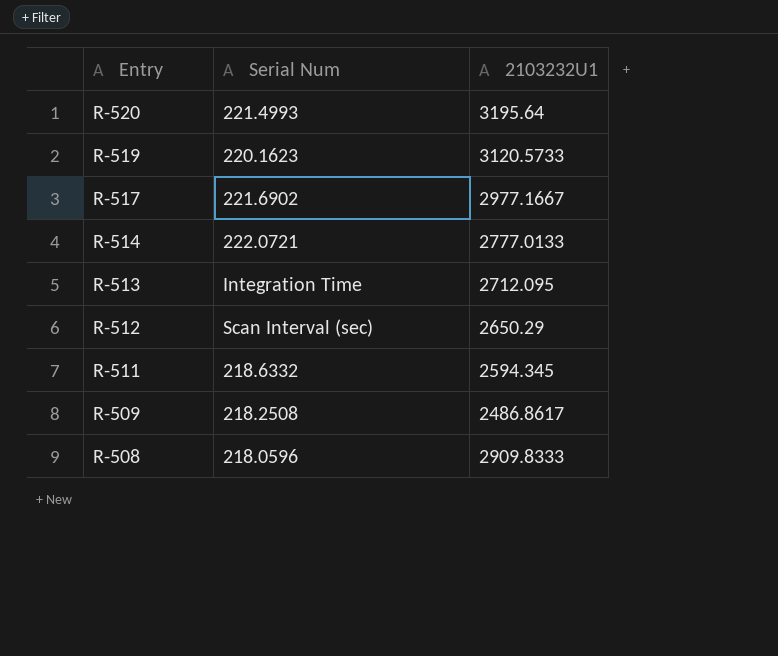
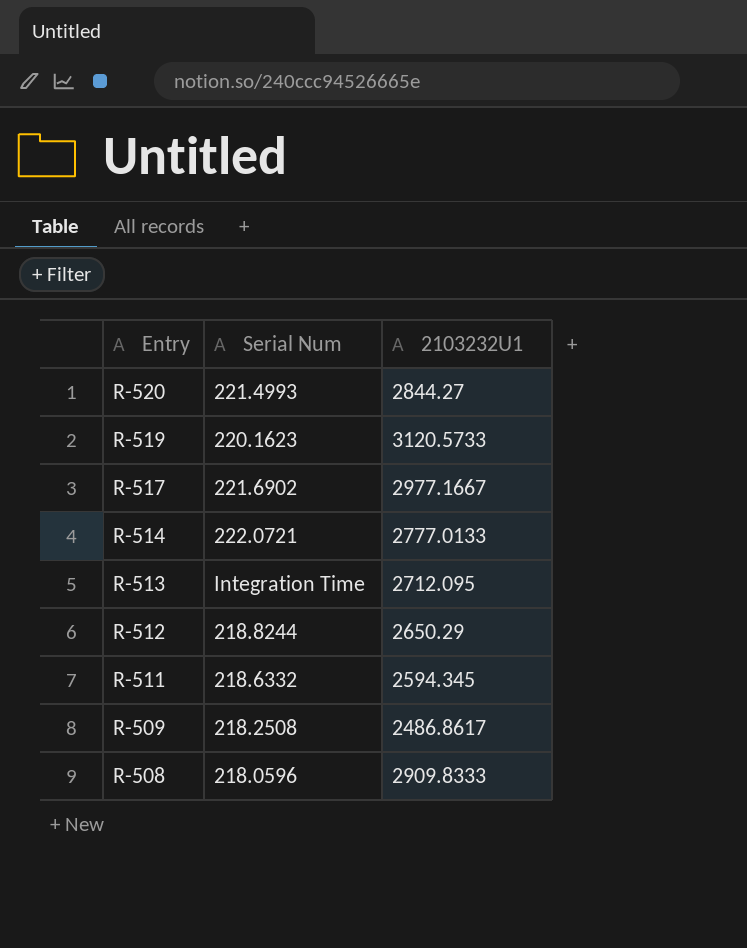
R-520 | 2103232U1: 3195.64 -> 2844.27
R-512 | Serial Num: Scan Interval (sec) -> 218.8244

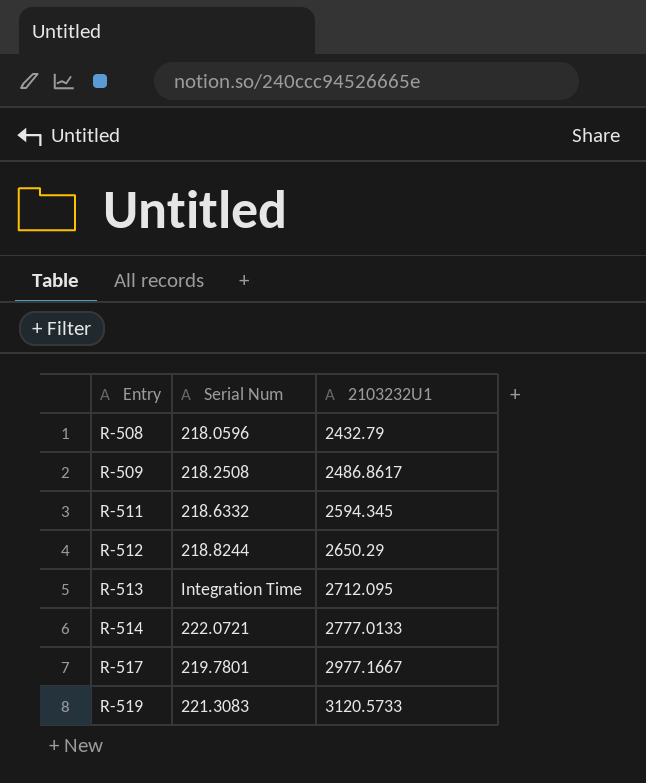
row order: Entry descending -> Entry ascending
row R-520: 221.4993 | 2844.27 -> none
R-508 | 2103232U1: 2909.8333 -> 2432.79
R-517 | Serial Num: 221.6902 -> 219.7801
R-519 | Serial Num: 220.1623 -> 221.3083

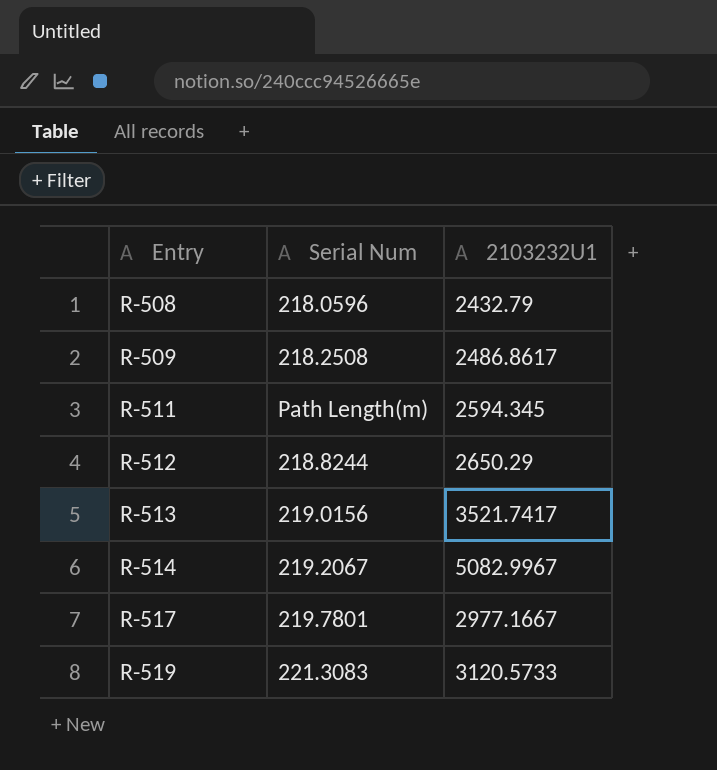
R-511 | Serial Num: 218.6332 -> Path Length(m)
R-513 | Serial Num: Integration Time -> 219.0156
R-513 | 2103232U1: 2712.095 -> 3521.7417
R-514 | Serial Num: 222.0721 -> 219.2067
R-514 | 2103232U1: 2777.0133 -> 5082.9967

